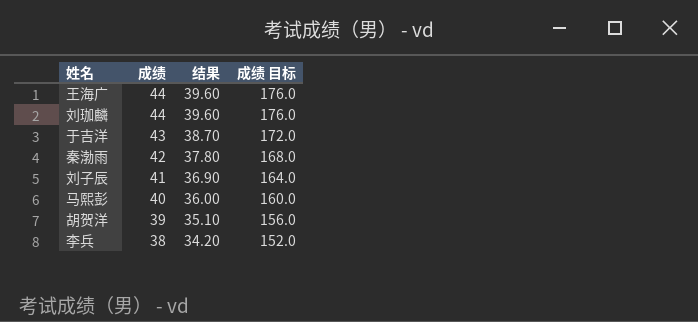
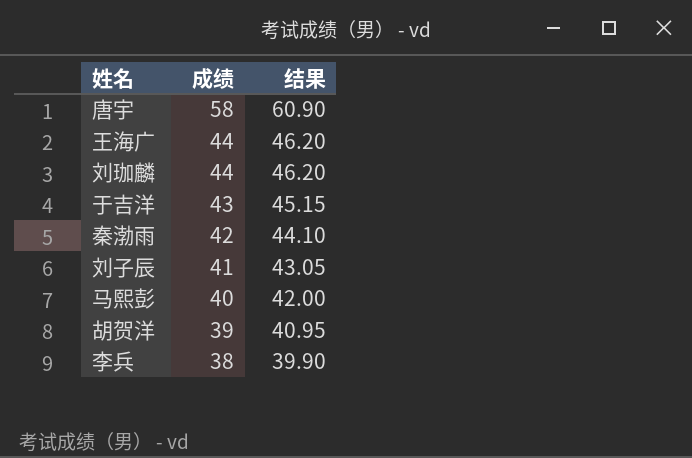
column 成绩 目标 | formula: [成绩] * 4 -> none
column 结果 | formula: [成绩] * 0.9 -> [成绩] * 1.05
row 唐宇: none -> 58 | 60.90

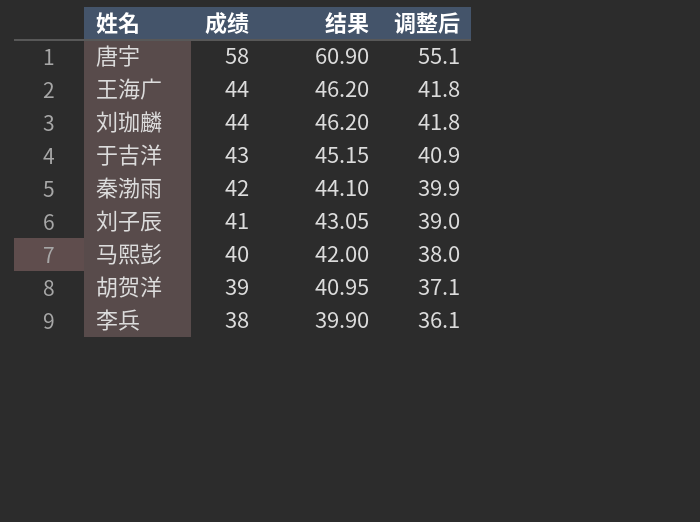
column 调整后 | formula: none -> [成绩] * 0.95

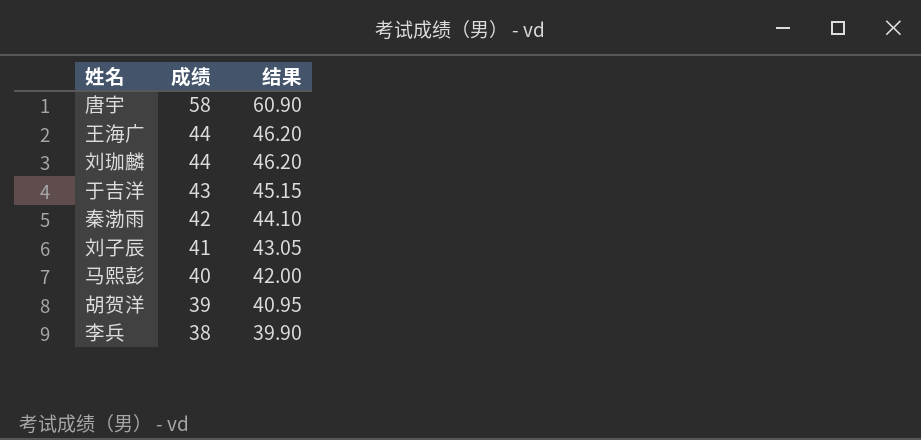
column 调整后 | formula: [成绩] * 0.95 -> none

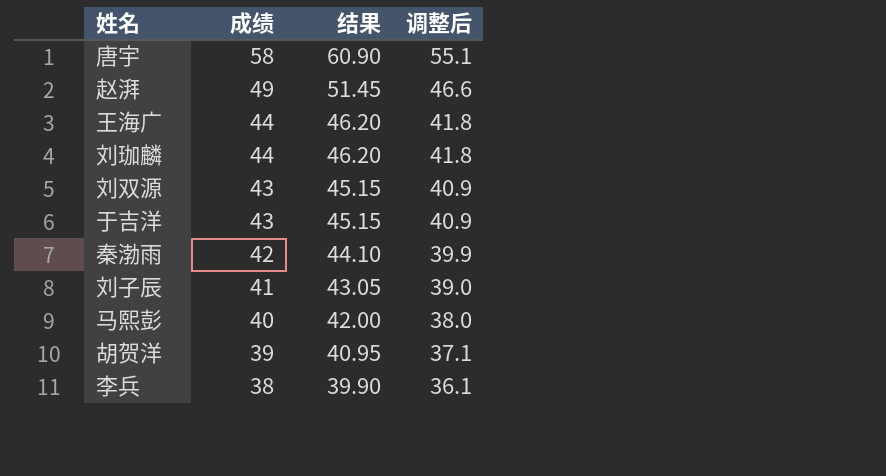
column 调整后 | formula: none -> [成绩] * 0.95
row 赵湃: none -> 49 | 51.45 | 46.6
row 刘双源: none -> 43 | 45.15 | 40.9

